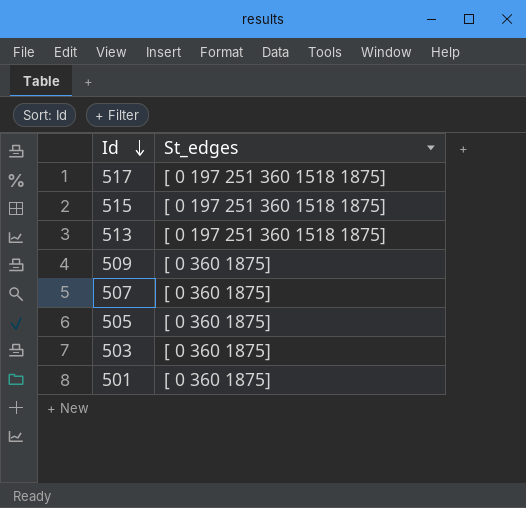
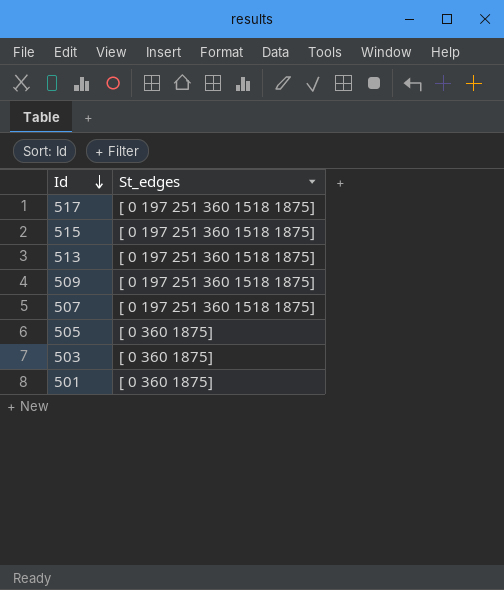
509 | St_edges: [ 0 360 1875] -> [ 0 197 251 360 1518 1875]
507 | St_edges: [ 0 360 1875] -> [ 0 197 251 360 1518 1875]

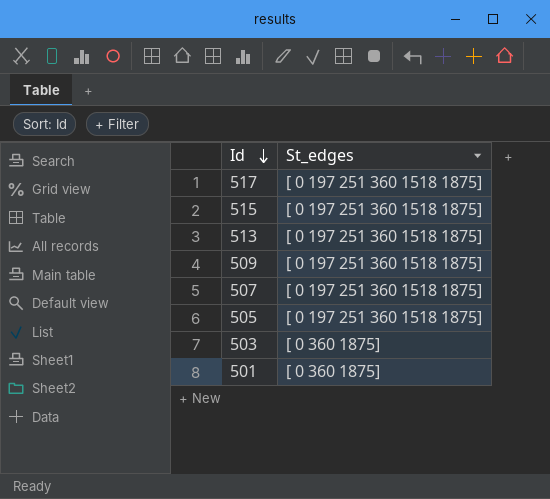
505 | St_edges: [ 0 360 1875] -> [ 0 197 251 360 1518 1875]

